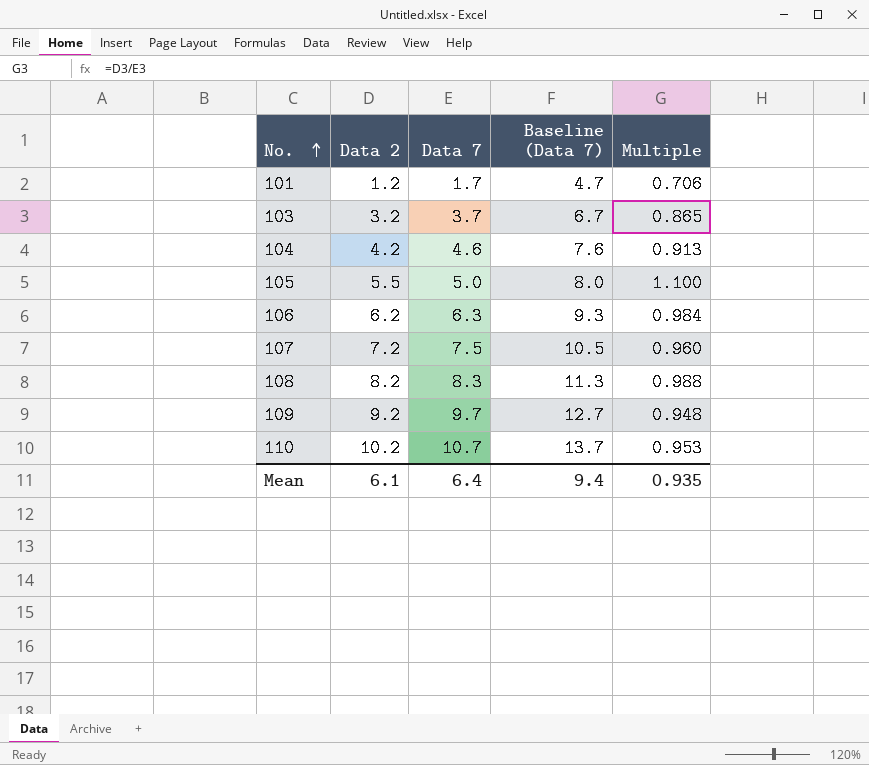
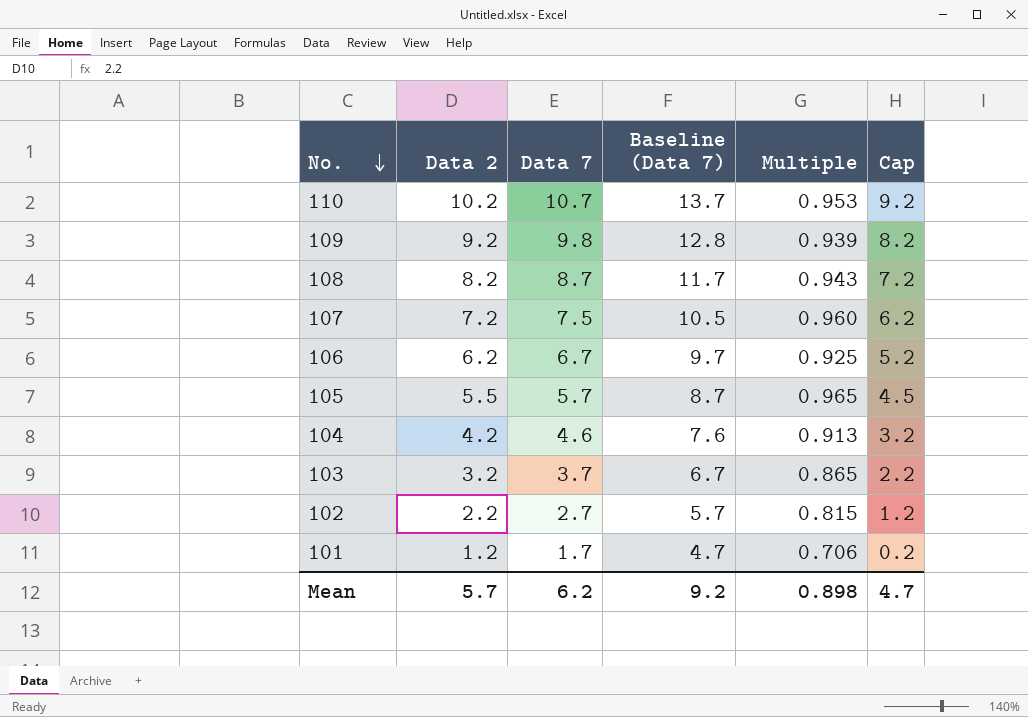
row order: No. ascending -> No. descending
column Cap | formula: none -> [Data 2] - 1
109 | Data 7: 9.7 -> 9.8
109 | Baseline (Data 7): 12.7 -> 12.8
109 | Multiple: 0.948 -> 0.939
108 | Data 7: 8.3 -> 8.7
108 | Baseline (Data 7): 11.3 -> 11.7
108 | Multiple: 0.988 -> 0.943
106 | Data 7: 6.3 -> 6.7
106 | Baseline (Data 7): 9.3 -> 9.7
106 | Multiple: 0.984 -> 0.925
105 | Data 7: 5.0 -> 5.7
105 | Baseline (Data 7): 8.0 -> 8.7
105 | Multiple: 1.100 -> 0.965
row 102: none -> 2.2 | 2.7 | 5.7 | 0.815 | 1.2
Mean | Data 2: 6.1 -> 5.7
Mean | Data 7: 6.4 -> 6.2
Mean | Baseline (Data 7): 9.4 -> 9.2
Mean | Multiple: 0.935 -> 0.898

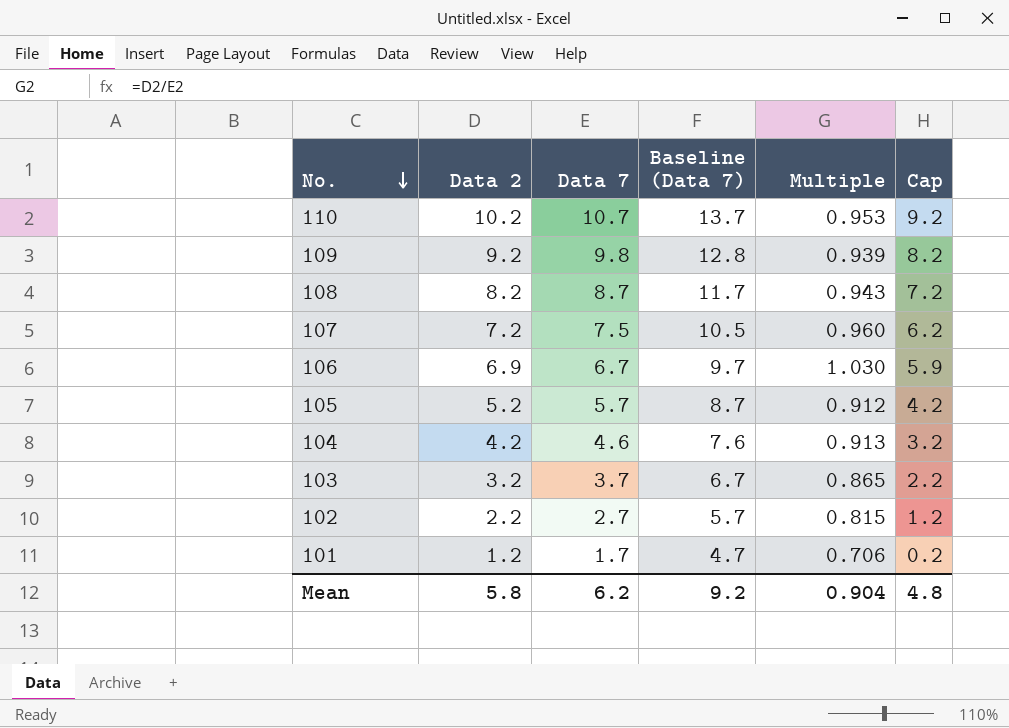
106 | Data 2: 6.2 -> 6.9
106 | Multiple: 0.925 -> 1.030
106 | Cap: 5.2 -> 5.9
105 | Data 2: 5.5 -> 5.2
105 | Multiple: 0.965 -> 0.912
105 | Cap: 4.5 -> 4.2
Mean | Data 2: 5.7 -> 5.8
Mean | Multiple: 0.898 -> 0.904
Mean | Cap: 4.7 -> 4.8

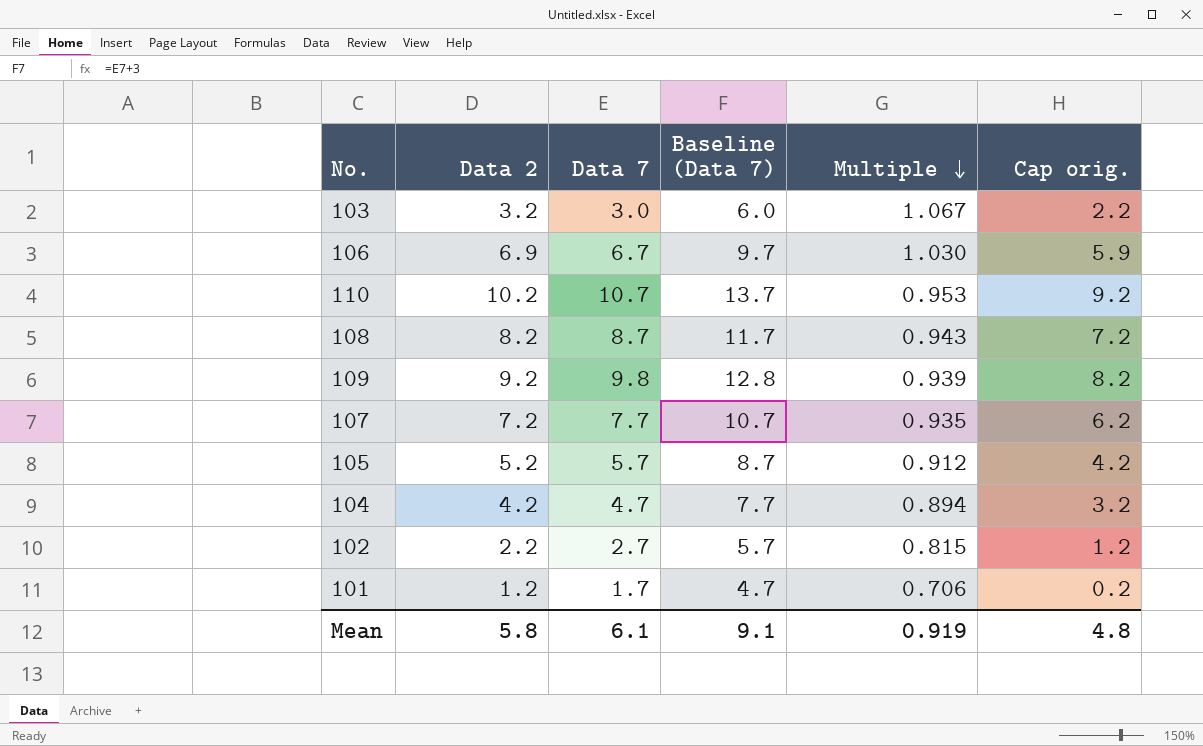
row order: No. descending -> Multiple descending
column name: Cap -> Cap orig.
103 | Data 7: 3.7 -> 3.0
103 | Baseline (Data 7): 6.7 -> 6.0
103 | Multiple: 0.865 -> 1.067
107 | Data 7: 7.5 -> 7.7
107 | Baseline (Data 7): 10.5 -> 10.7
107 | Multiple: 0.960 -> 0.935
104 | Data 7: 4.6 -> 4.7
104 | Baseline (Data 7): 7.6 -> 7.7
104 | Multiple: 0.913 -> 0.894
Mean | Data 7: 6.2 -> 6.1
Mean | Baseline (Data 7): 9.2 -> 9.1
Mean | Multiple: 0.904 -> 0.919

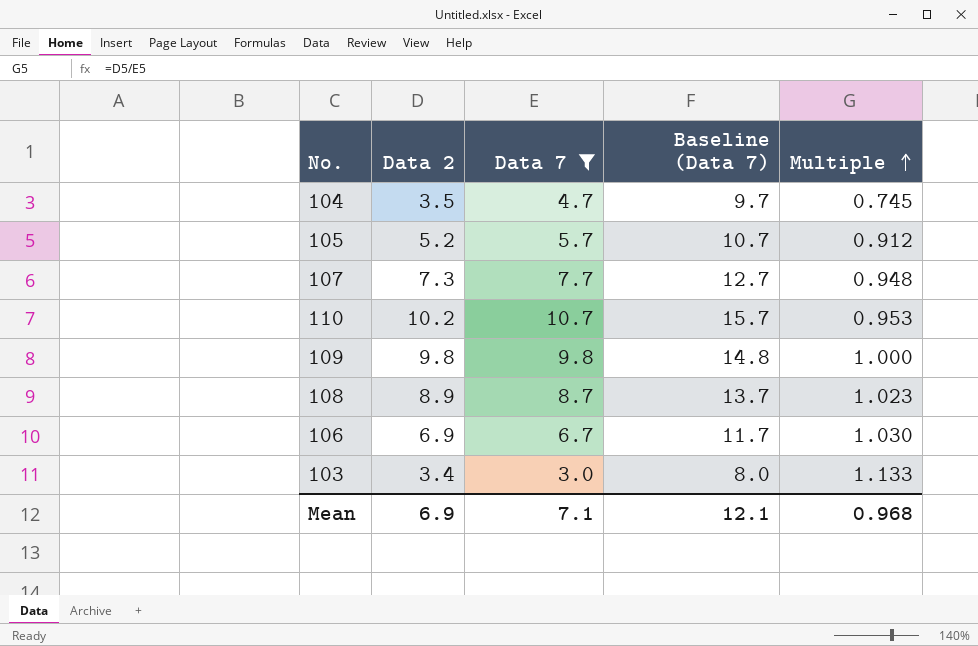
filter: none -> Data 7 >= 3.0
row order: Multiple descending -> Multiple ascending
column Cap orig. | formula: [Data 2] - 1 -> none
column Baseline (Data 7) | formula: [Data 7] + 3 -> [Data 7] + 5
104 | Data 2: 4.2 -> 3.5
104 | Multiple: 0.894 -> 0.745
107 | Data 2: 7.2 -> 7.3
107 | Multiple: 0.935 -> 0.948
109 | Data 2: 9.2 -> 9.8
109 | Multiple: 0.939 -> 1.000
108 | Data 2: 8.2 -> 8.9
108 | Multiple: 0.943 -> 1.023
103 | Data 2: 3.2 -> 3.4
103 | Multiple: 1.067 -> 1.133
Mean | Data 2: 5.8 -> 6.9
Mean | Data 7: 6.1 -> 7.1
Mean | Baseline (Data 7): 9.1 -> 12.1
Mean | Multiple: 0.919 -> 0.968

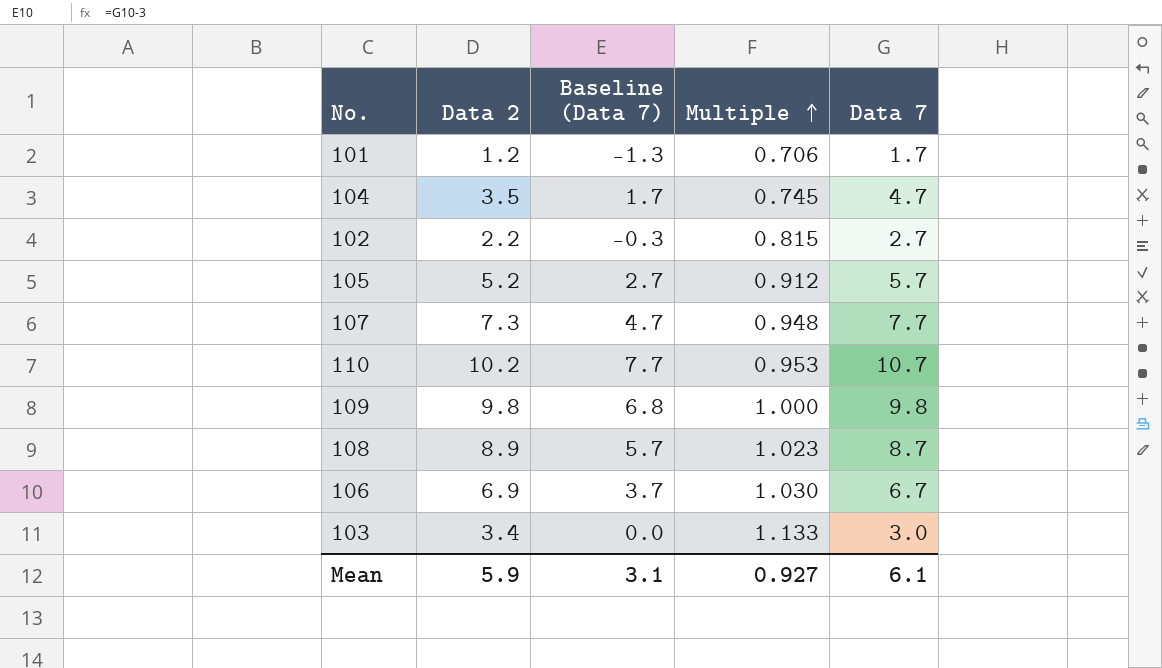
filter: Data 7 >= 3.0 -> none
column Baseline (Data 7) | formula: [Data 7] + 5 -> [Data 7] - 3
column Data 7 | position: 3 -> 5
Mean | Data 2: 6.9 -> 5.9
Mean | Baseline (Data 7): 12.1 -> 3.1
Mean | Multiple: 0.968 -> 0.927
Mean | Data 7: 7.1 -> 6.1

